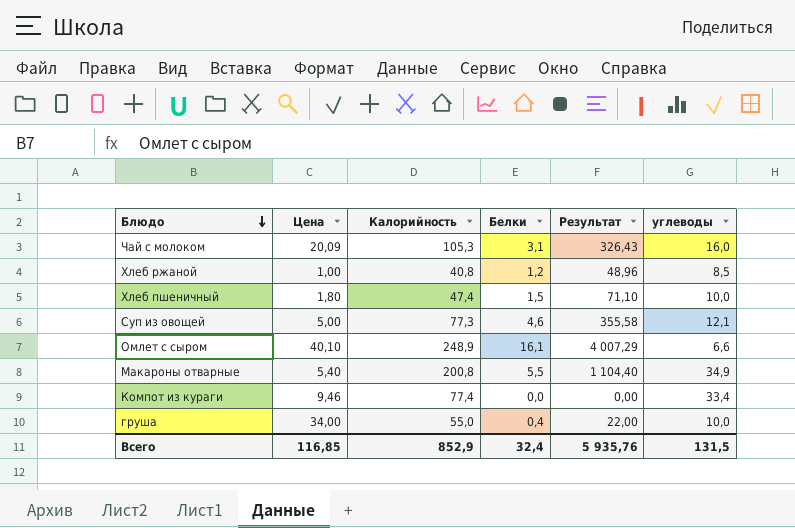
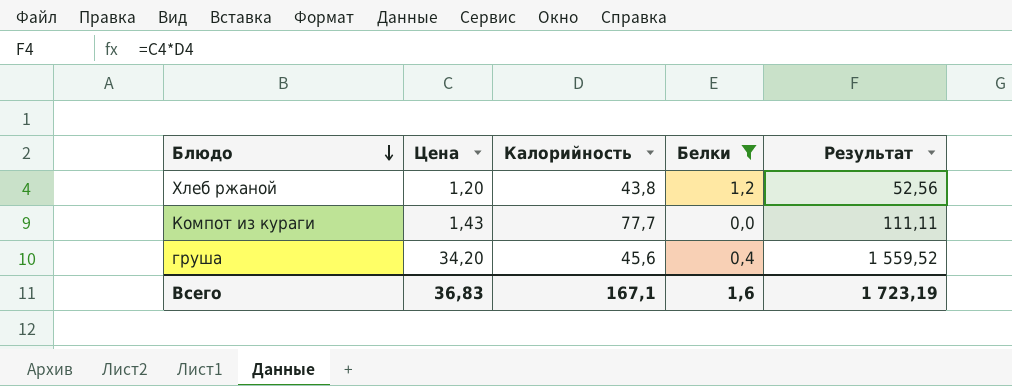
filter: none -> Белки <= 1,2
column углеводы | position: 6 -> none
column Результат | formula: [Калорийность] * [Белки] -> [Цена] * [Калорийность]
Хлеб ржаной | Цена: 1,00 -> 1,20
Хлеб ржаной | Калорийность: 40,8 -> 43,8
Компот из кураги | Цена: 9,46 -> 1,43
Компот из кураги | Калорийность: 77,4 -> 77,7
груша | Цена: 34,00 -> 34,20
груша | Калорийность: 55,0 -> 45,6
Всего | Цена: 116,85 -> 36,83
Всего | Калорийность: 852,9 -> 167,1
Всего | Белки: 32,4 -> 1,6
Всего | Результат: 5 935,76 -> 1 723,19

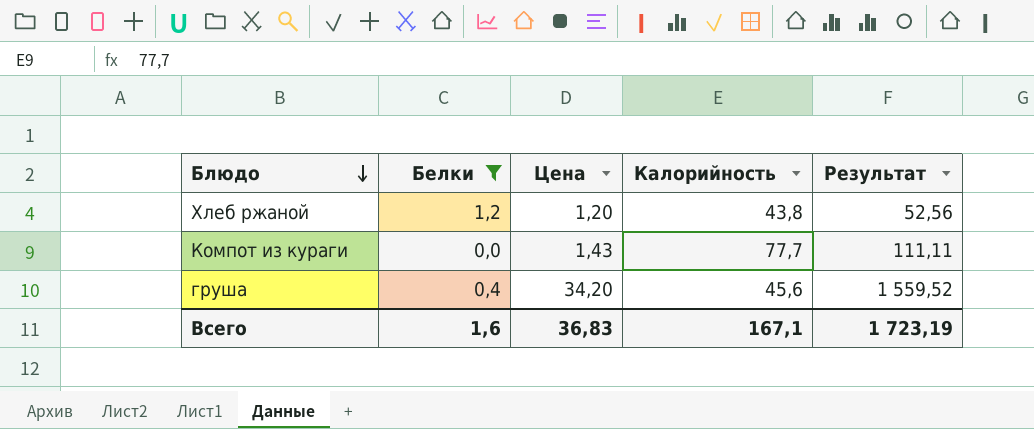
column Белки | position: 4 -> 2

